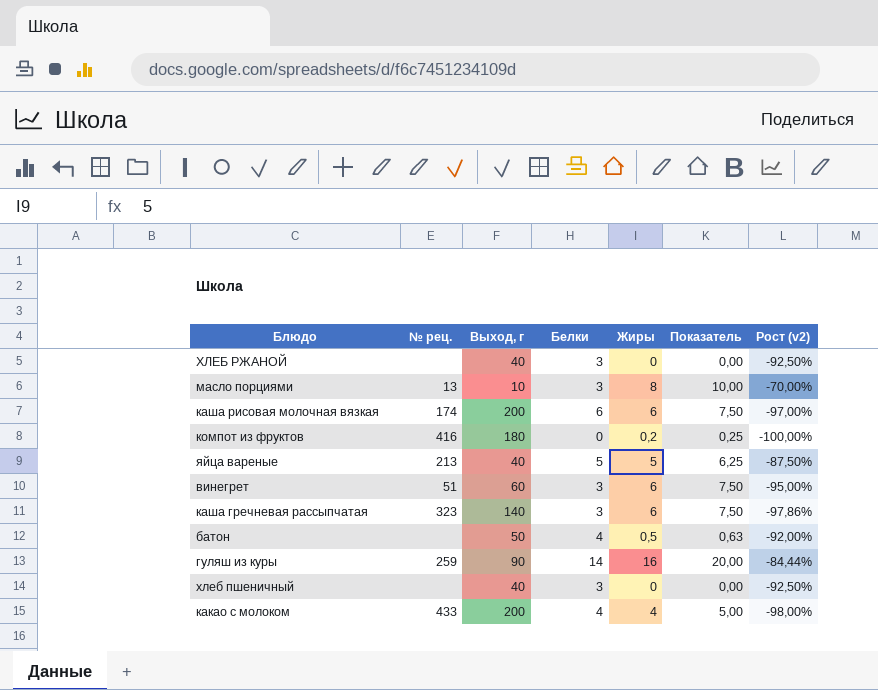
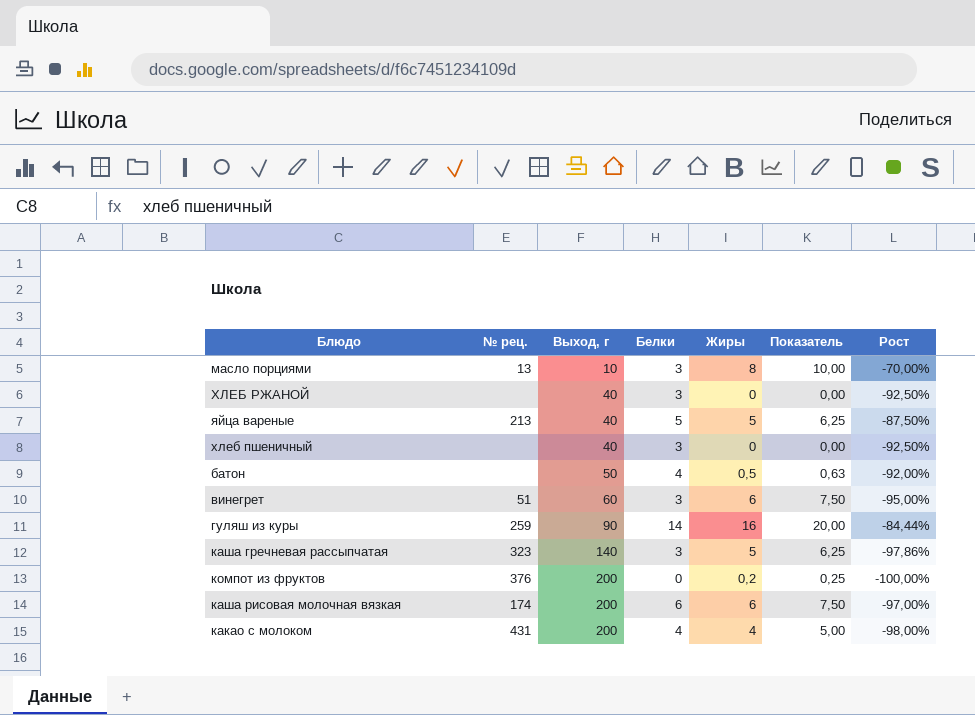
row order: none -> Выход, г ascending
column name: Рост (v2) -> Рост
каша гречневая рассыпчатая | Жиры: 6 -> 5
каша гречневая рассыпчатая | Показатель: 7,50 -> 6,25
компот из фруктов | № рец.: 416 -> 376
компот из фруктов | Выход, г: 180 -> 200
какао с молоком | № рец.: 433 -> 431

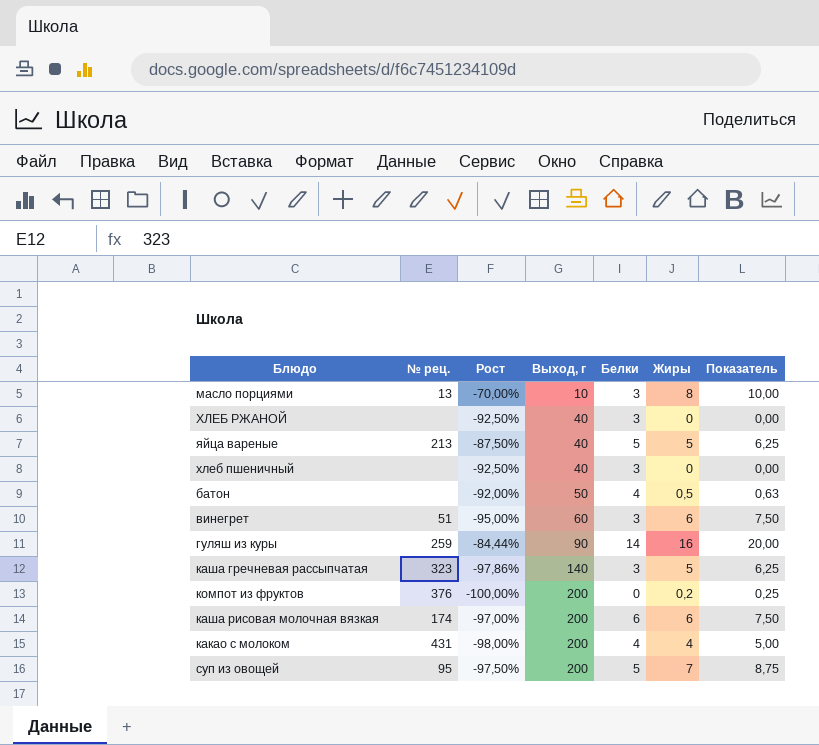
column Рост | position: 7 -> 3
row суп из овощей: none -> 95 | -97,50% | 200 | 5 | 7 | 8,75

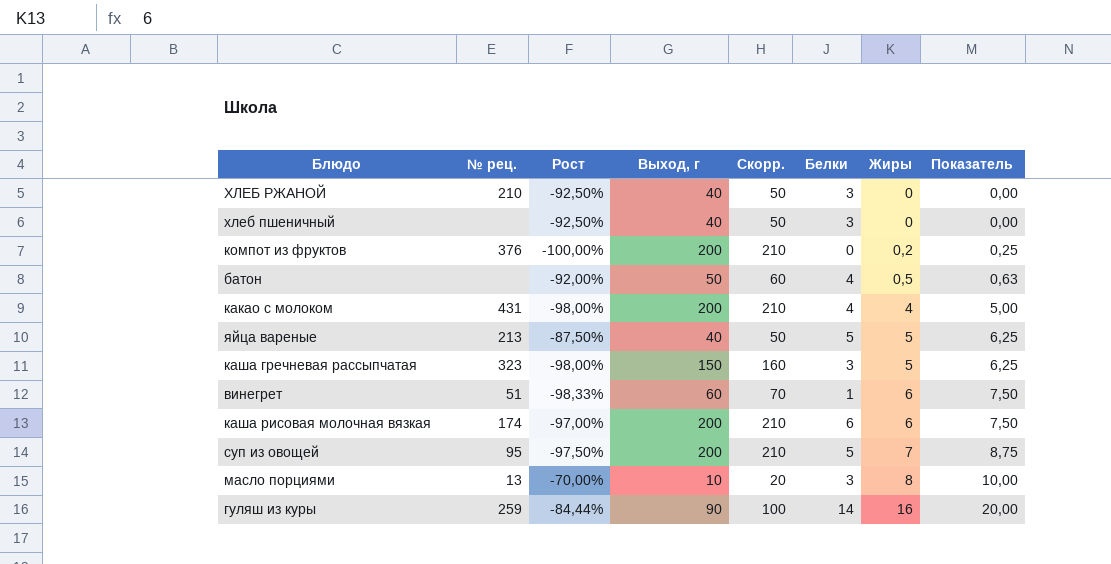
row order: Выход, г ascending -> Жиры ascending
column Скорр. | formula: none -> [Выход, г] + 10
ХЛЕБ РЖАНОЙ | № рец.: none -> 210
каша гречневая рассыпчатая | Рост: -97,86% -> -98,00%
каша гречневая рассыпчатая | Выход, г: 140 -> 150
винегрет | Рост: -95,00% -> -98,33%
винегрет | Белки: 3 -> 1

